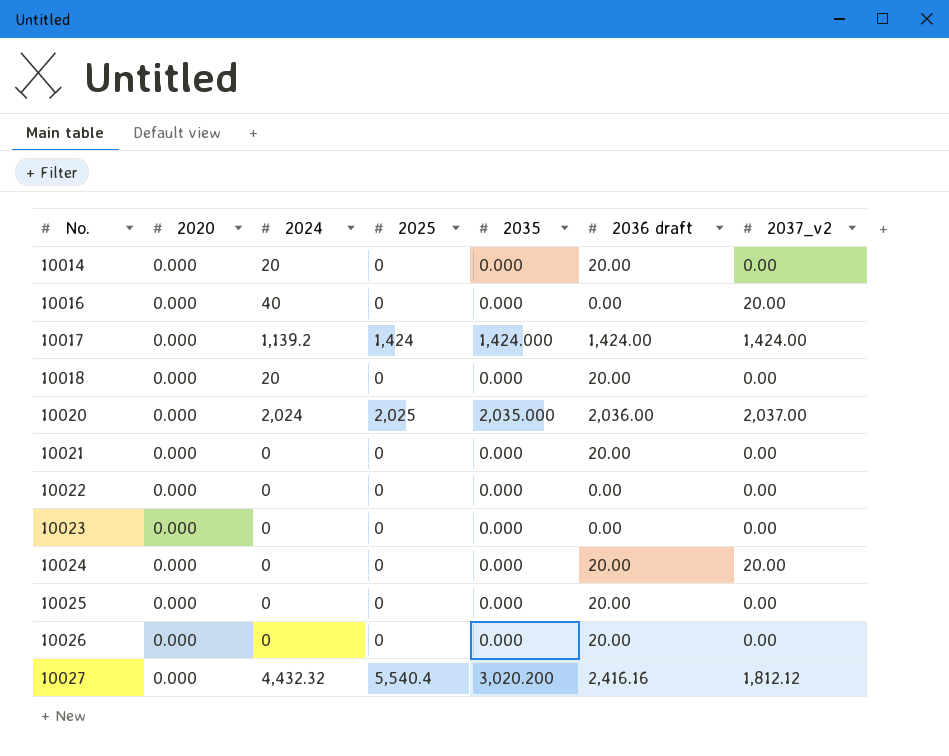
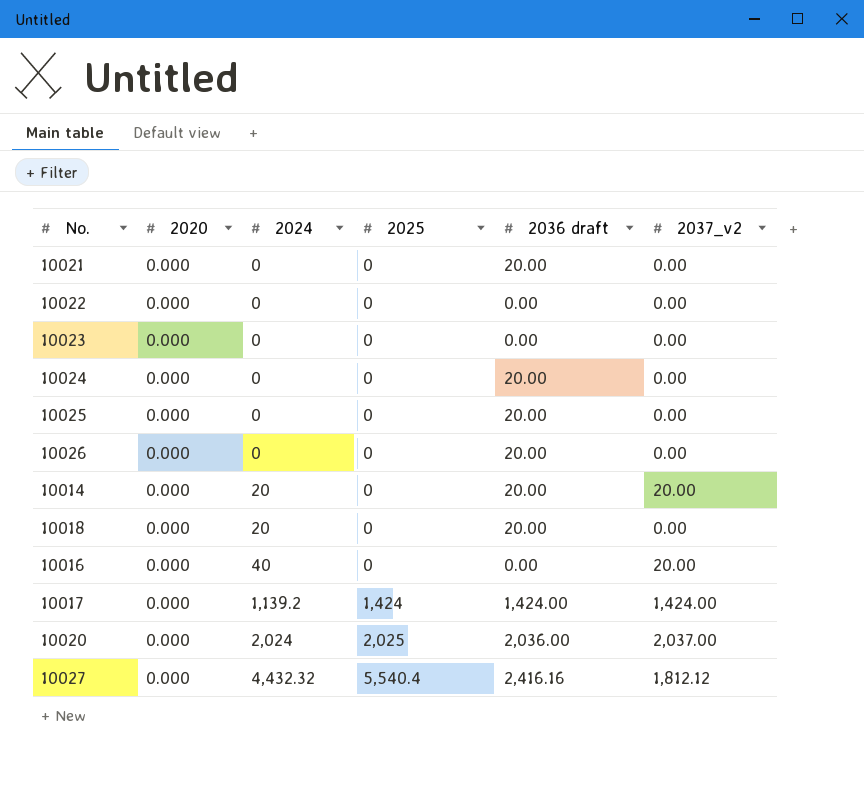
row order: No. ascending -> 2024 ascending
column 2035 | position: 5 -> none
10024 | 2037_v2: 20.00 -> 0.00
10014 | 2037_v2: 0.00 -> 20.00

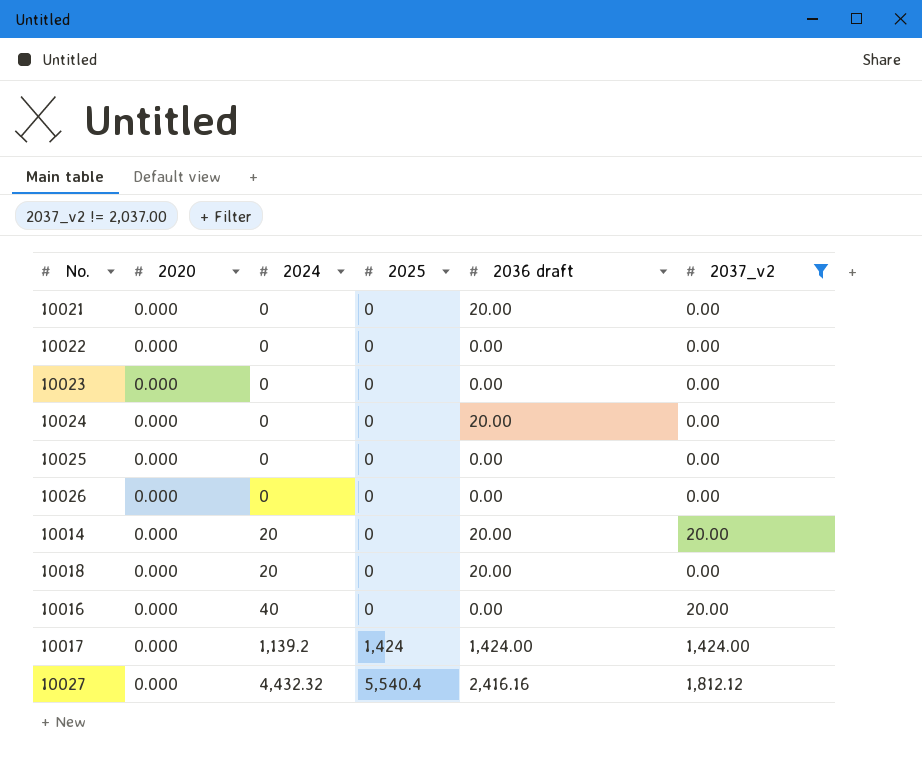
filter: none -> 2037_v2 != 2,037.00
10025 | 2036 draft: 20.00 -> 0.00
10026 | 2036 draft: 20.00 -> 0.00

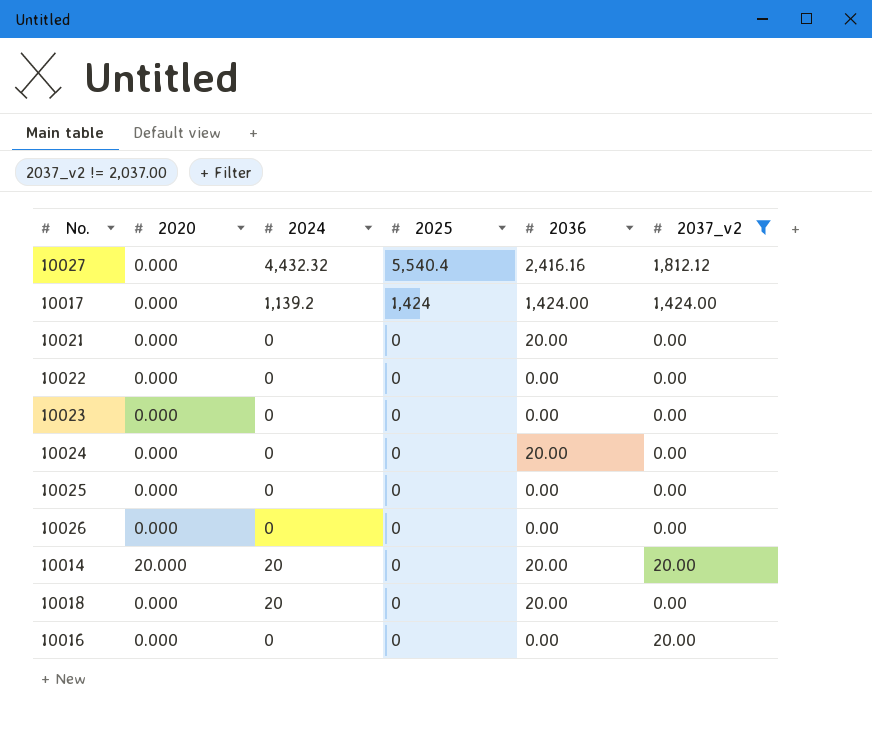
row order: 2024 ascending -> 2025 descending
column name: 2036 draft -> 2036
10014 | 2020: 0.000 -> 20.000
10016 | 2024: 40 -> 0

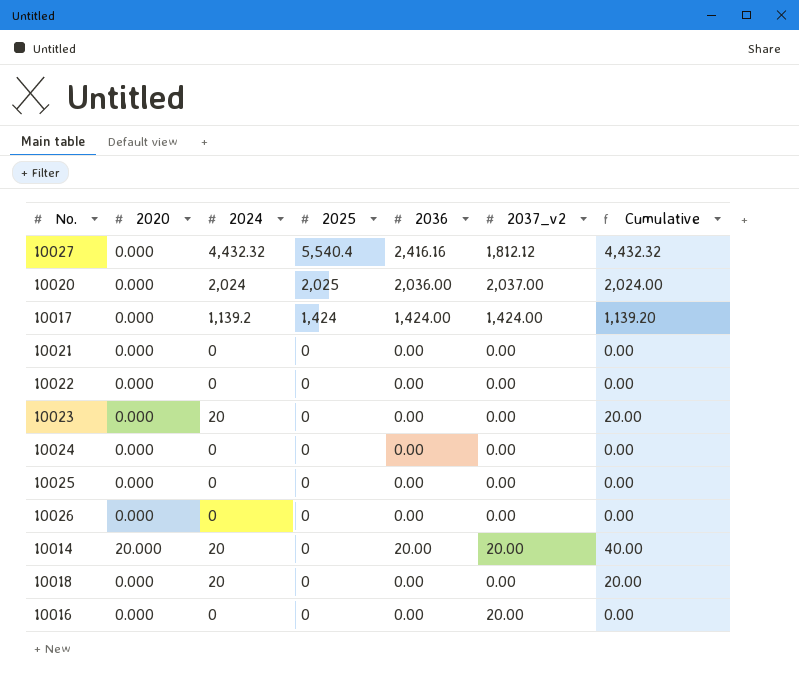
filter: 2037_v2 != 2,037.00 -> none
column Cumulative | formula: none -> [2020] + [2024]
10021 | 2036: 20.00 -> 0.00
10023 | 2024: 0 -> 20
10024 | 2036: 20.00 -> 0.00
10018 | 2036: 20.00 -> 0.00

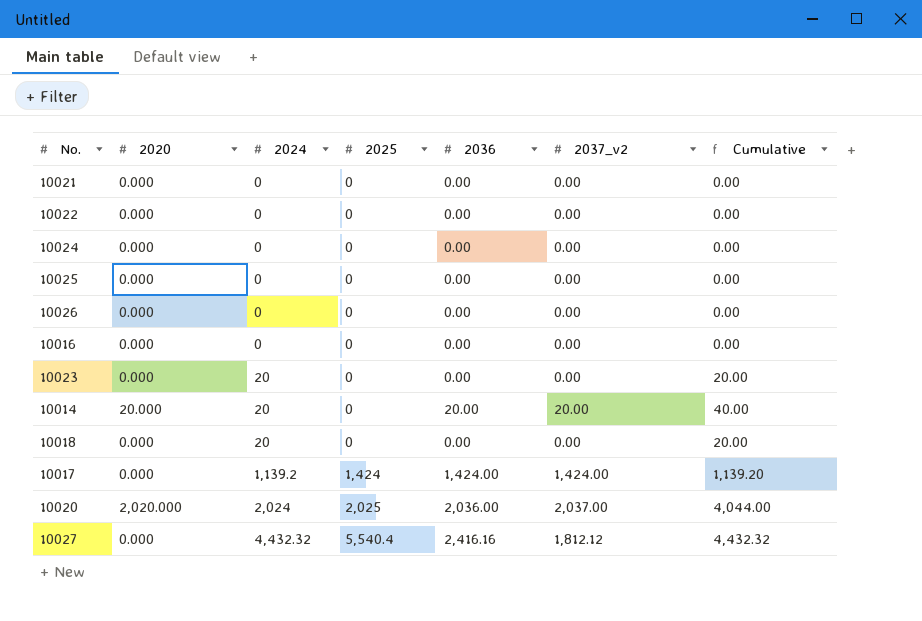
row order: 2025 descending -> 2024 ascending
10016 | 2037_v2: 20.00 -> 0.00
10020 | 2020: 0.000 -> 2,020.000
10020 | Cumulative: 2,024.00 -> 4,044.00

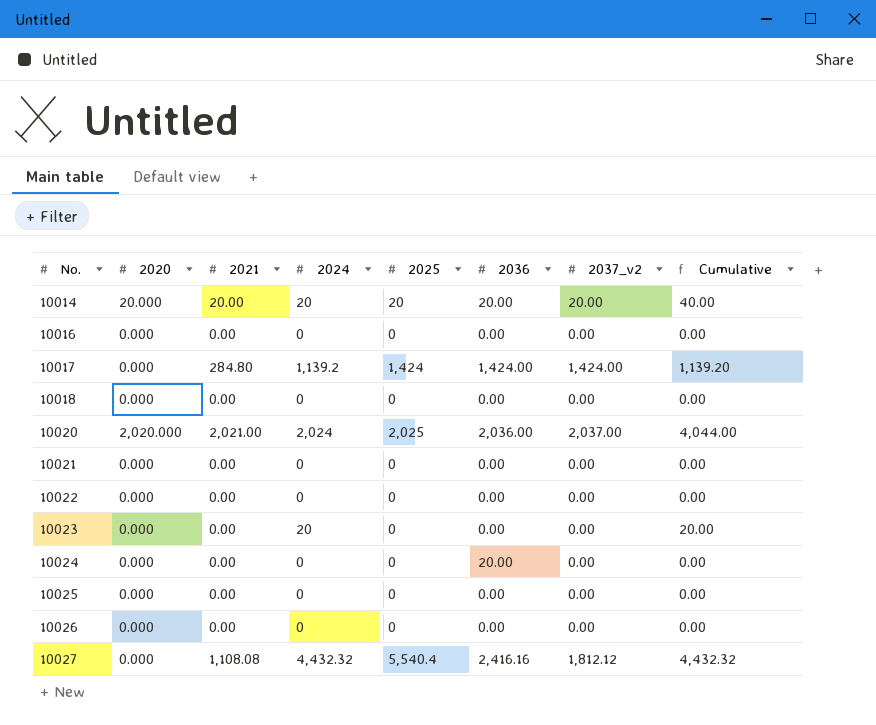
row order: 2024 ascending -> No. ascending
column 2021 | position: none -> 3
10014 | 2025: 0 -> 20
10018 | 2024: 20 -> 0
10018 | Cumulative: 20.00 -> 0.00
10024 | 2036: 0.00 -> 20.00

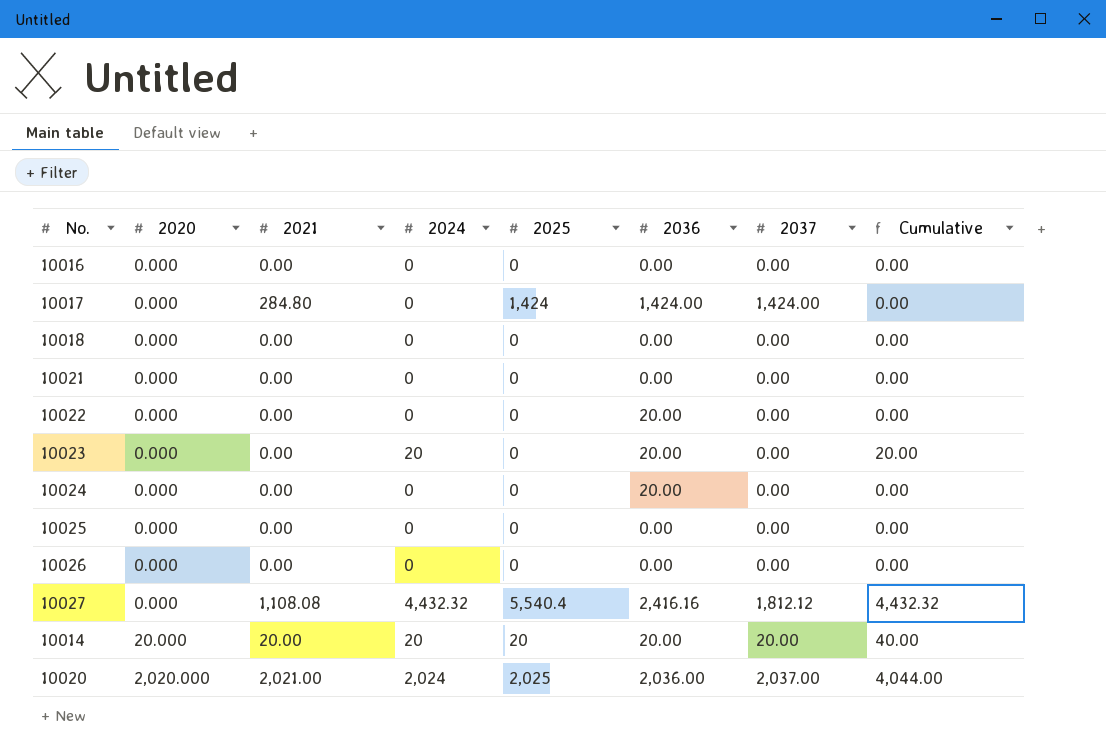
row order: No. ascending -> 2020 ascending
column name: 2037_v2 -> 2037
10017 | 2024: 1,139.2 -> 0
10017 | Cumulative: 1,139.20 -> 0.00
10022 | 2036: 0.00 -> 20.00
10023 | 2036: 0.00 -> 20.00

